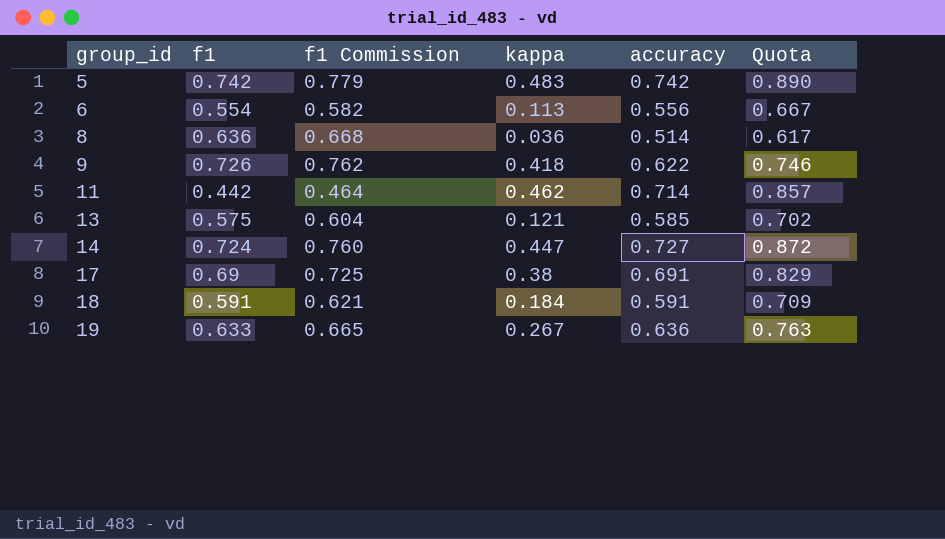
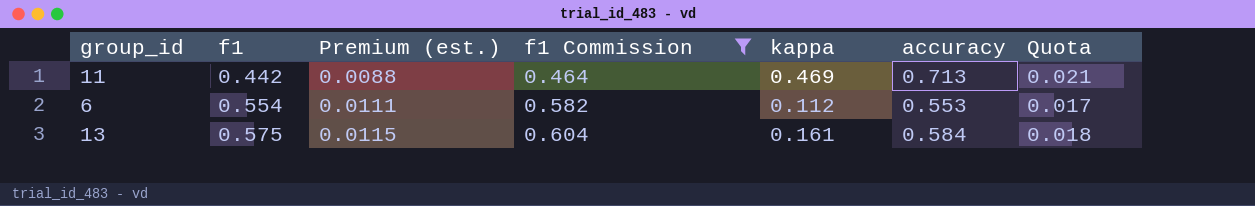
filter: none -> f1 Commission <= 0.604
row order: group_id ascending -> f1 ascending
column Premium (est.) | formula: none -> [f1] * 0.02
column Quota | formula: [accuracy] * 1.2 -> [accuracy] * 0.03
11 | kappa: 0.462 -> 0.469
11 | accuracy: 0.714 -> 0.713
6 | kappa: 0.113 -> 0.112
6 | accuracy: 0.556 -> 0.553
13 | kappa: 0.121 -> 0.161
13 | accuracy: 0.585 -> 0.584

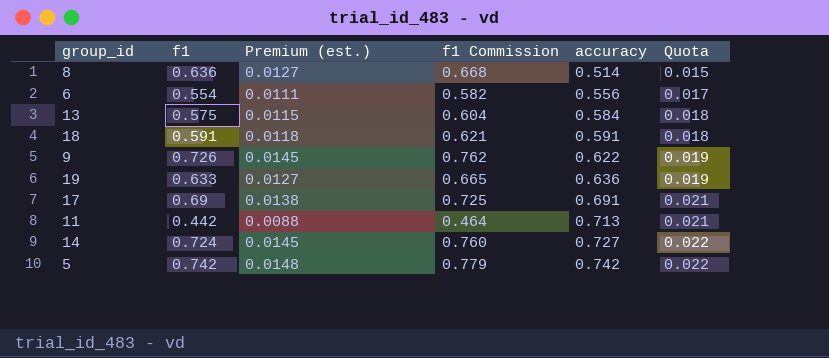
filter: f1 Commission <= 0.604 -> none
row order: f1 ascending -> accuracy ascending
column kappa | position: 5 -> none
6 | accuracy: 0.553 -> 0.556

